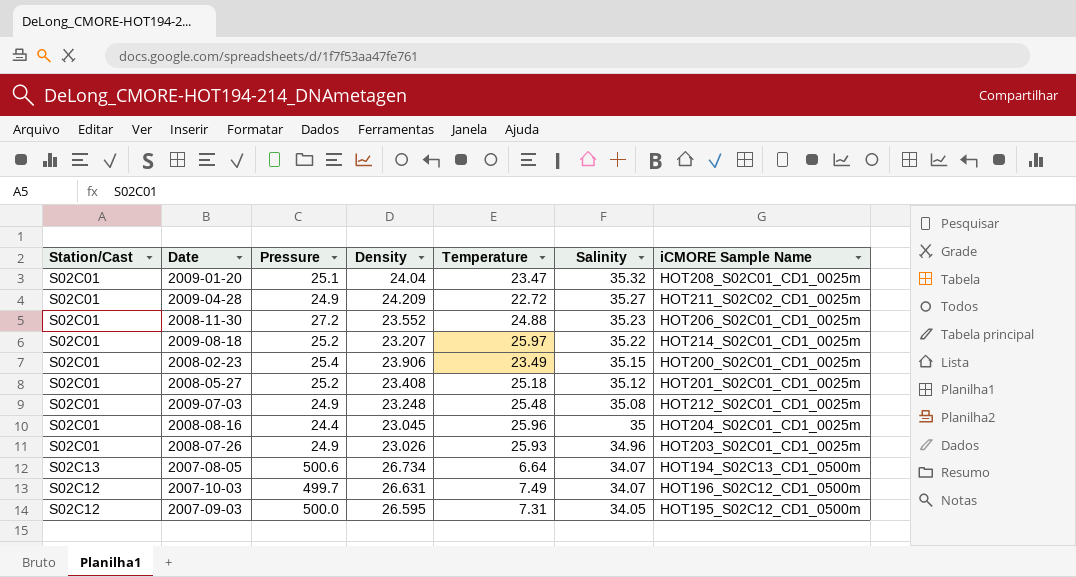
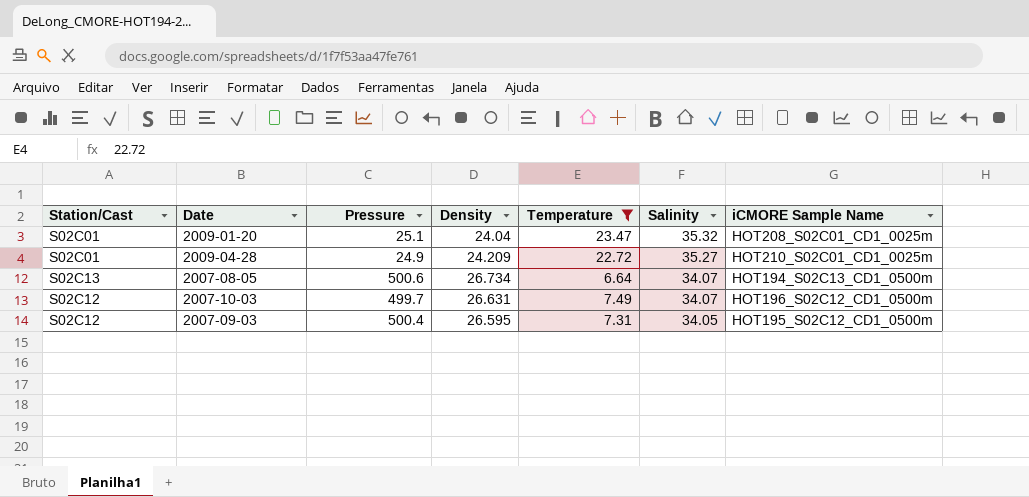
filter: none -> Temperature <= 23.47
2009-04-28 | iCMORE Sample Name: HOT211_S02C02_CD1_0025m -> HOT210_S02C01_CD1_0025m
2007-09-03 | Pressure: 500.0 -> 500.4

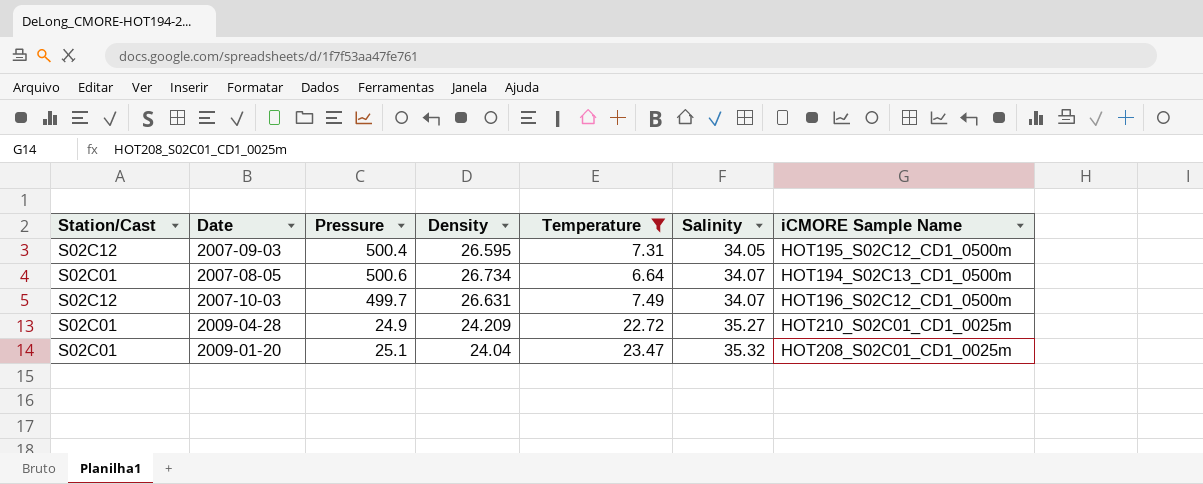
row order: Salinity descending -> Salinity ascending
2007-08-05 | Station/Cast: S02C13 -> S02C01

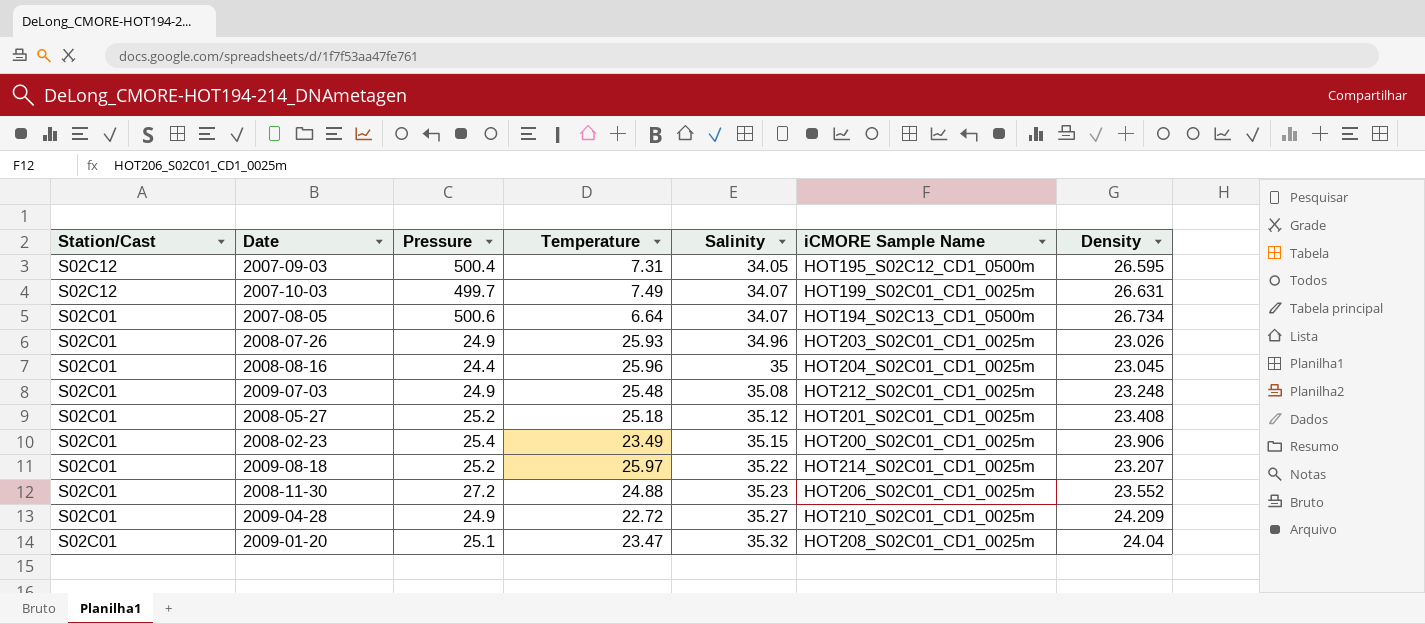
filter: Temperature <= 23.47 -> none
row order: Salinity ascending -> Station/Cast descending
column Density | position: 4 -> 7
2007-10-03 | iCMORE Sample Name: HOT196_S02C12_CD1_0500m -> HOT199_S02C01_CD1_0025m

